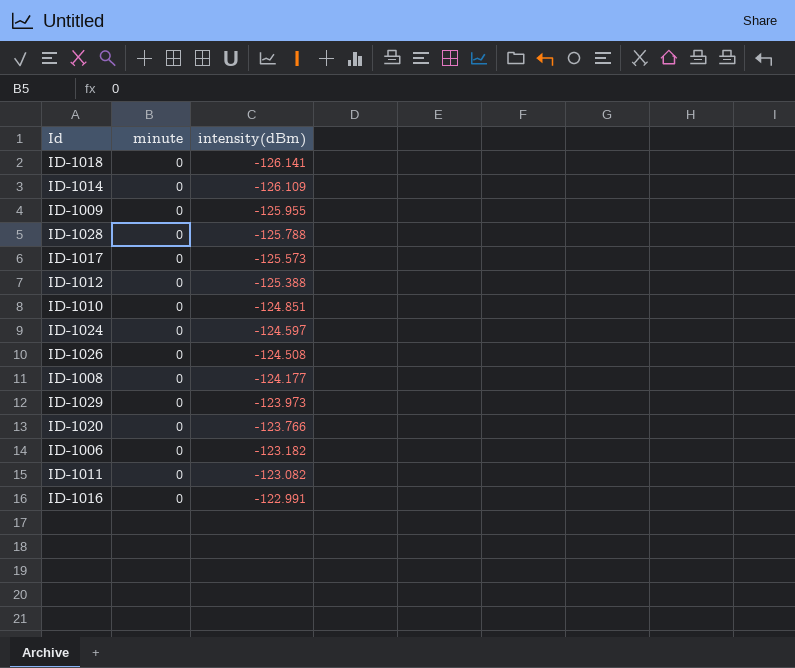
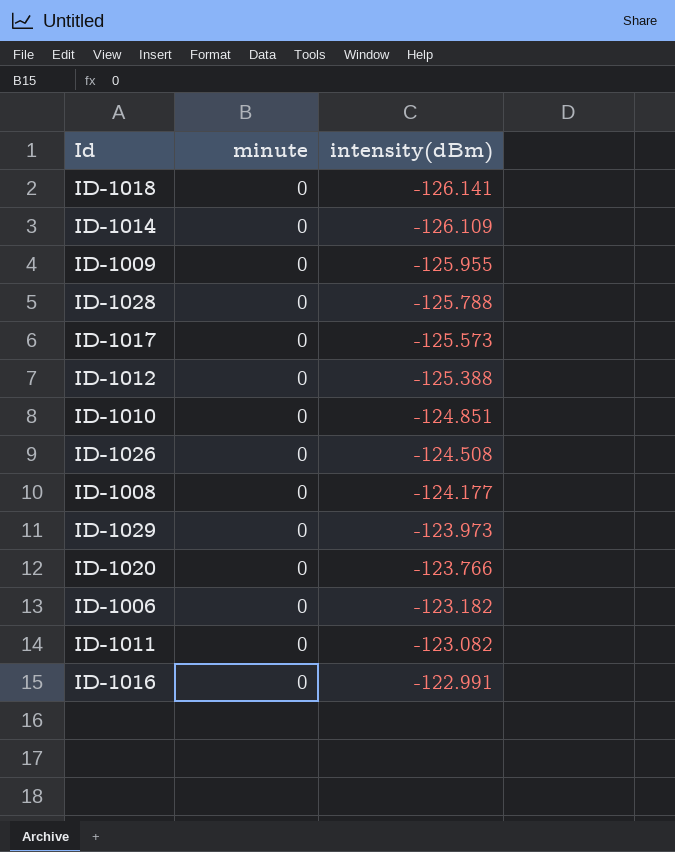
row ID-1024: 0 | -124.597 -> none

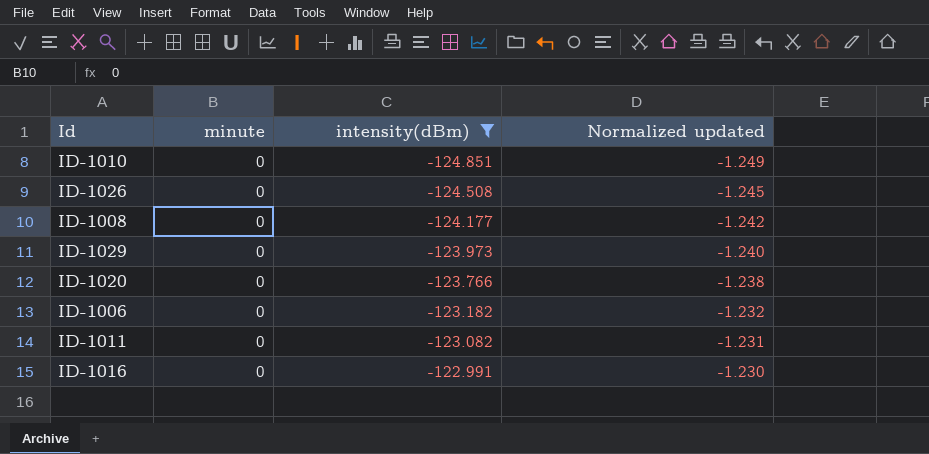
filter: none -> intensity(dBm) >= -124.851
column Normalized updated | formula: none -> [intensity(dBm)] * 0.01

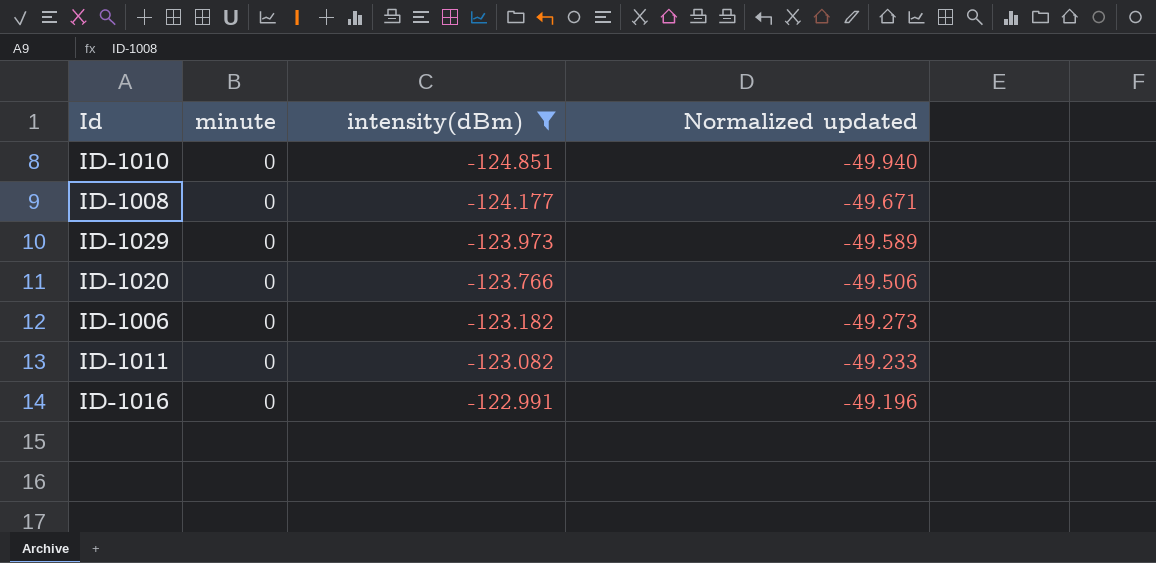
column Normalized updated | formula: [intensity(dBm)] * 0.01 -> [intensity(dBm)] * 0.4
row ID-1026: 0 | -124.508 | -1.245 -> none

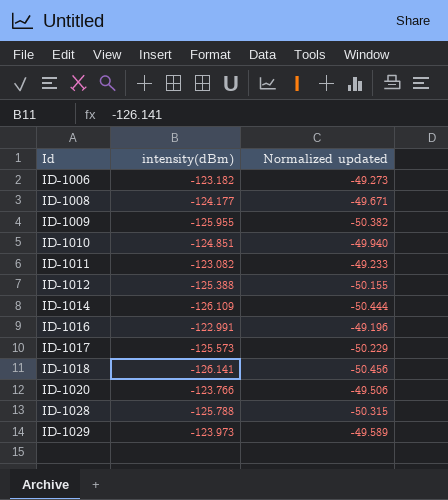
filter: intensity(dBm) >= -124.851 -> none
row order: intensity(dBm) ascending -> Id ascending
column minute | position: 2 -> none

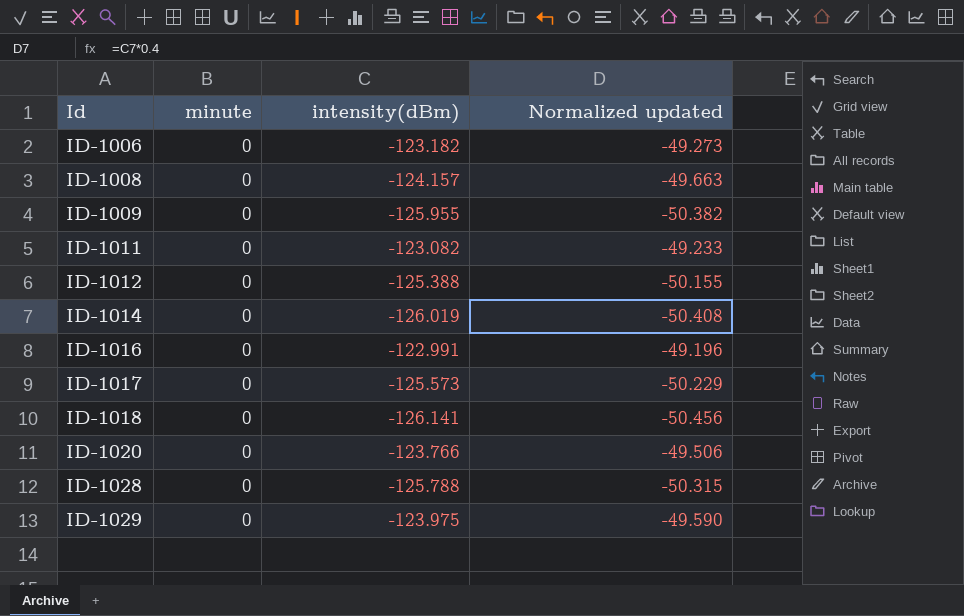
column minute | position: none -> 2
row ID-1010: -124.851 | -49.940 -> none
ID-1008 | intensity(dBm): -124.177 -> -124.157
ID-1008 | Normalized updated: -49.671 -> -49.663
ID-1014 | intensity(dBm): -126.109 -> -126.019
ID-1014 | Normalized updated: -50.444 -> -50.408
ID-1029 | intensity(dBm): -123.973 -> -123.975
ID-1029 | Normalized updated: -49.589 -> -49.590

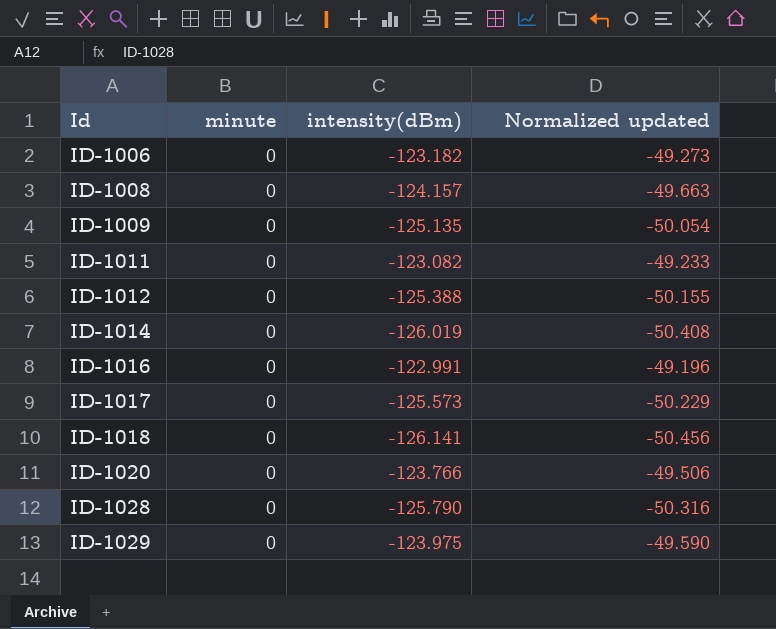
ID-1009 | intensity(dBm): -125.955 -> -125.135
ID-1009 | Normalized updated: -50.382 -> -50.054
ID-1028 | intensity(dBm): -125.788 -> -125.790
ID-1028 | Normalized updated: -50.315 -> -50.316

